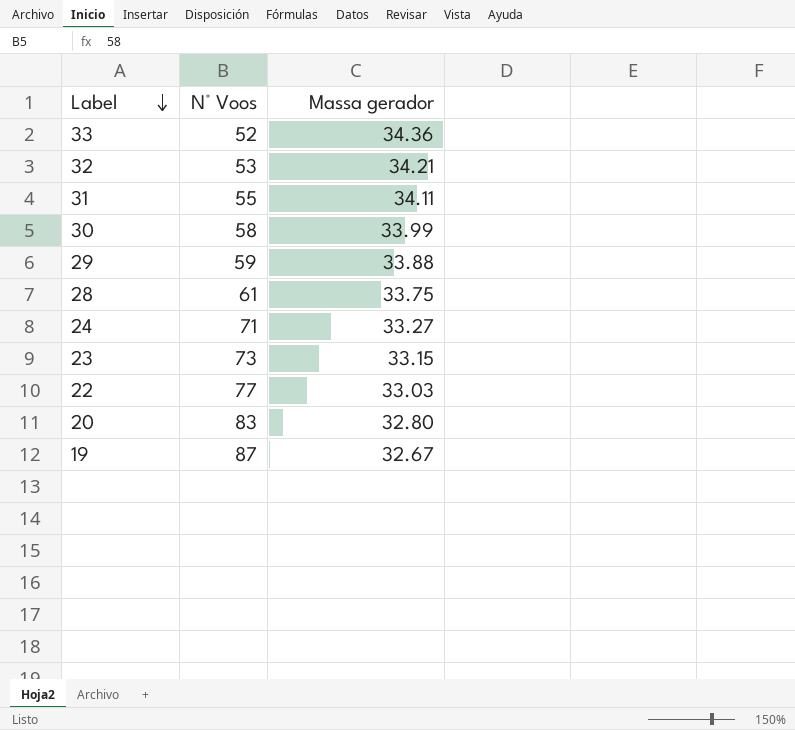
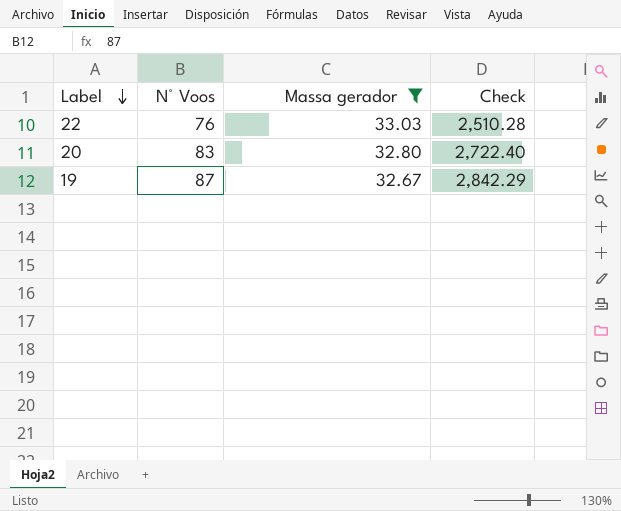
filter: none -> Massa gerador <= 33.03
column Check | formula: none -> [N° Voos] * [Massa gerador]
22 | N° Voos: 77 -> 76

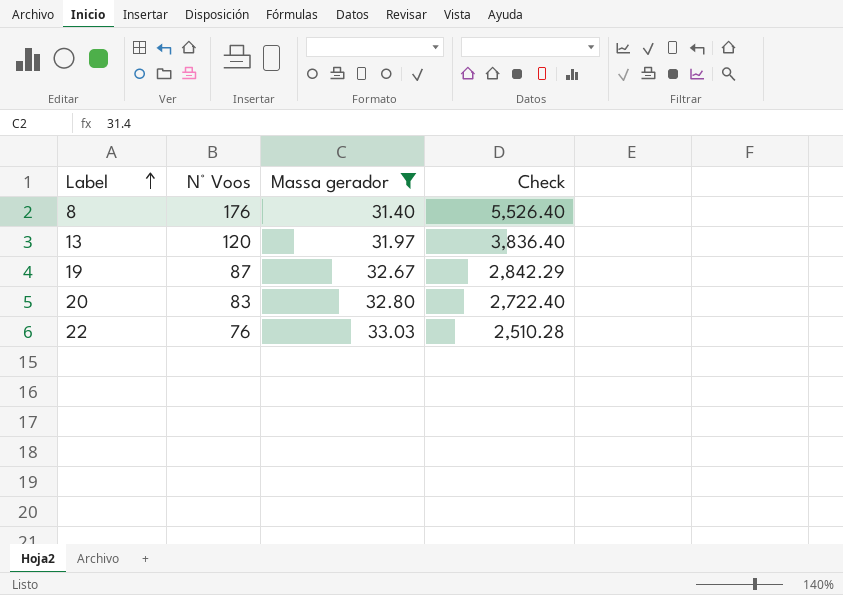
row order: Label descending -> Label ascending
row 8: none -> 176 | 31.40 | 5,526.40
row 13: none -> 120 | 31.97 | 3,836.40

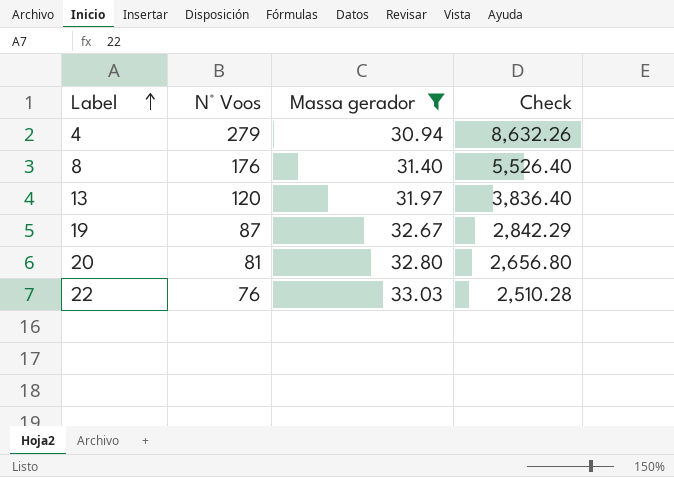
row 4: none -> 279 | 30.94 | 8,632.26
20 | N° Voos: 83 -> 81
20 | Check: 2,722.40 -> 2,656.80

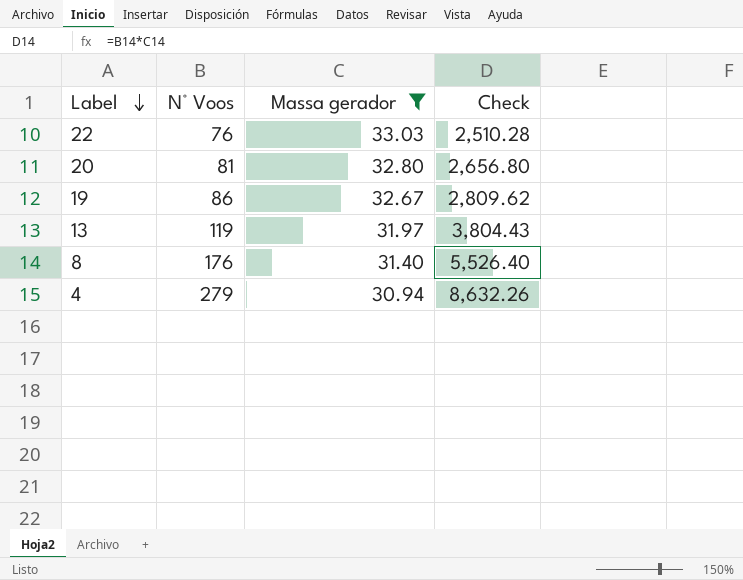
row order: Label ascending -> Label descending
19 | N° Voos: 87 -> 86
19 | Check: 2,842.29 -> 2,809.62
13 | N° Voos: 120 -> 119
13 | Check: 3,836.40 -> 3,804.43

